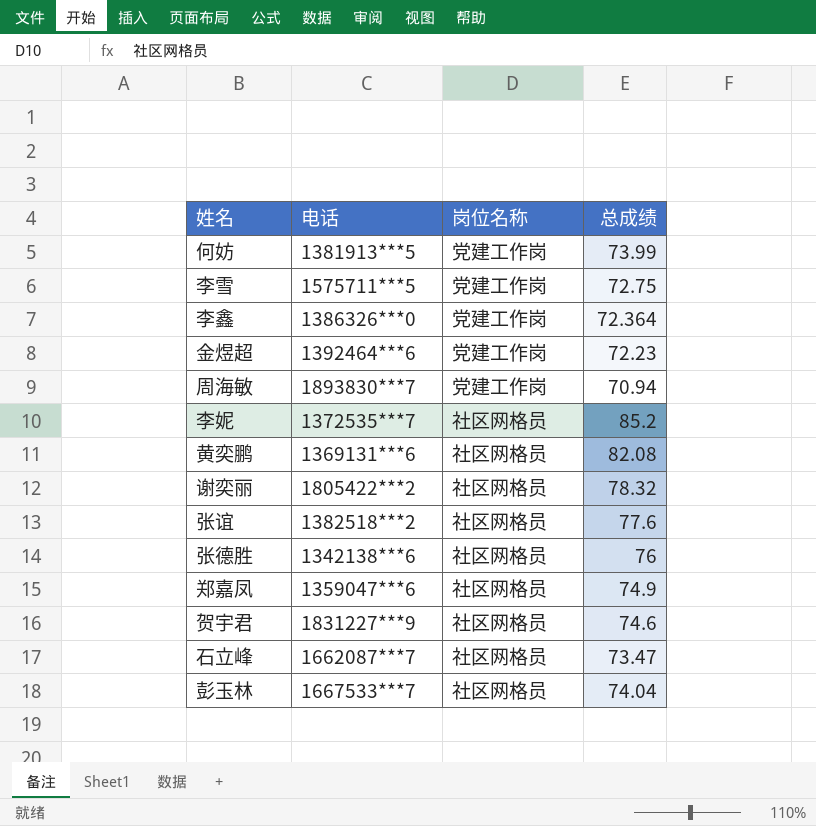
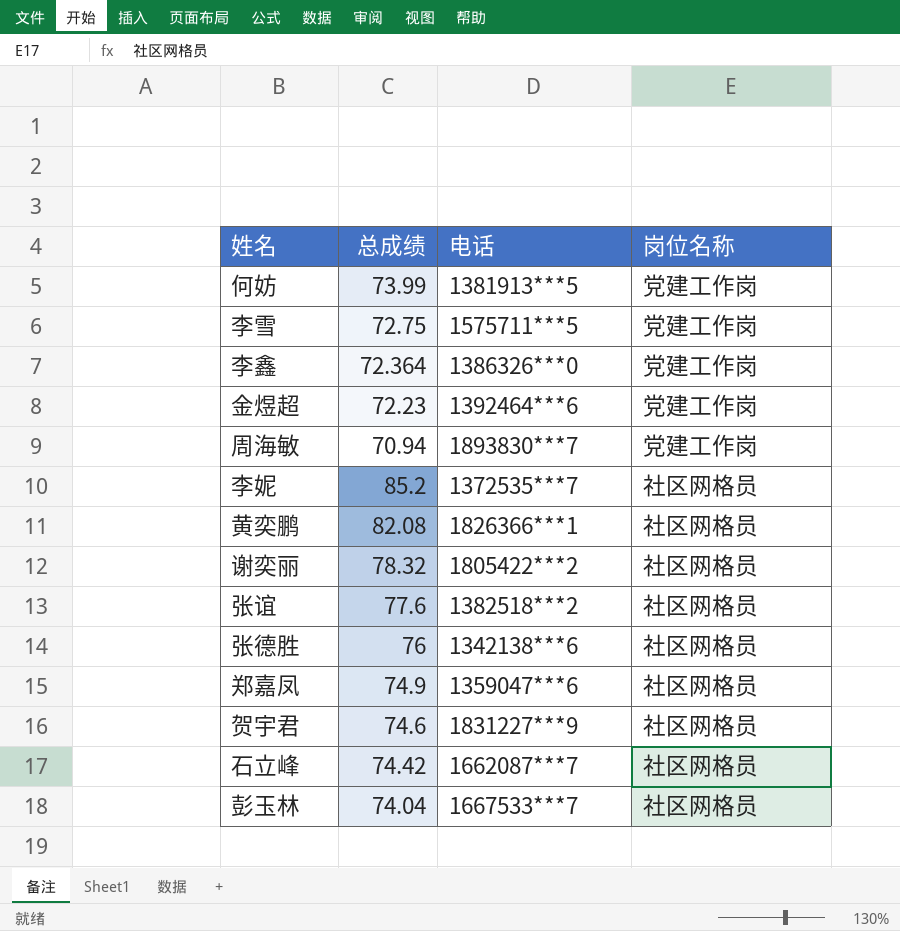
column 总成绩 | position: 4 -> 2
黄奕鹏 | 电话: 1369131***6 -> 1826366***1
石立峰 | 总成绩: 73.47 -> 74.42

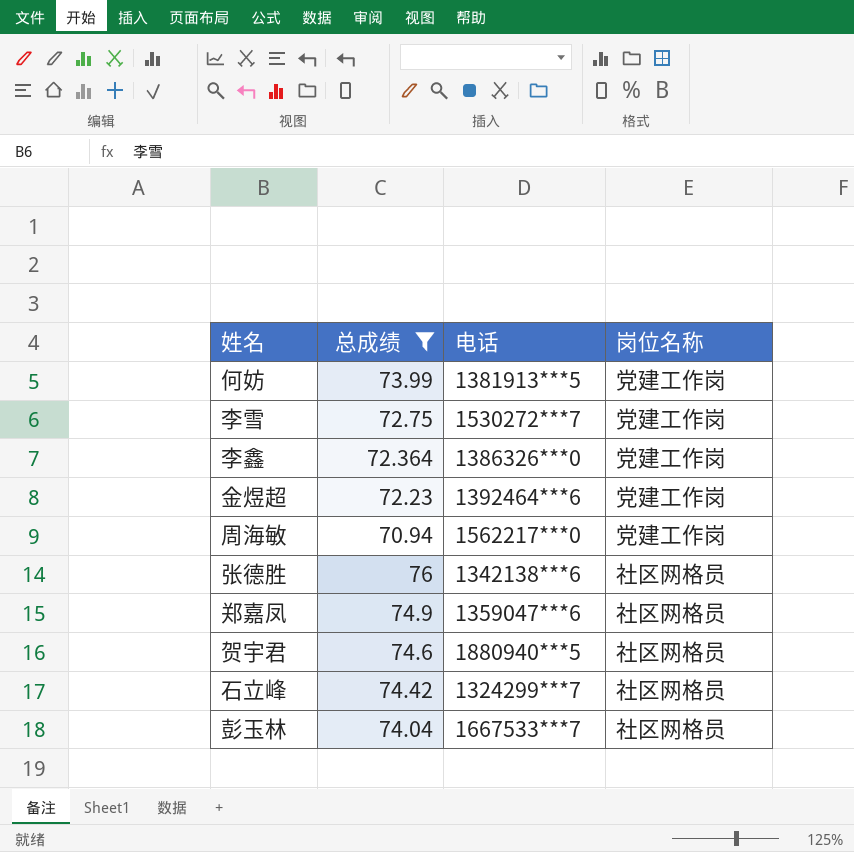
filter: none -> 总成绩 <= 76
李雪 | 电话: 1575711***5 -> 1530272***7
周海敏 | 电话: 1893830***7 -> 1562217***0
贺宇君 | 电话: 1831227***9 -> 1880940***5
石立峰 | 电话: 1662087***7 -> 1324299***7

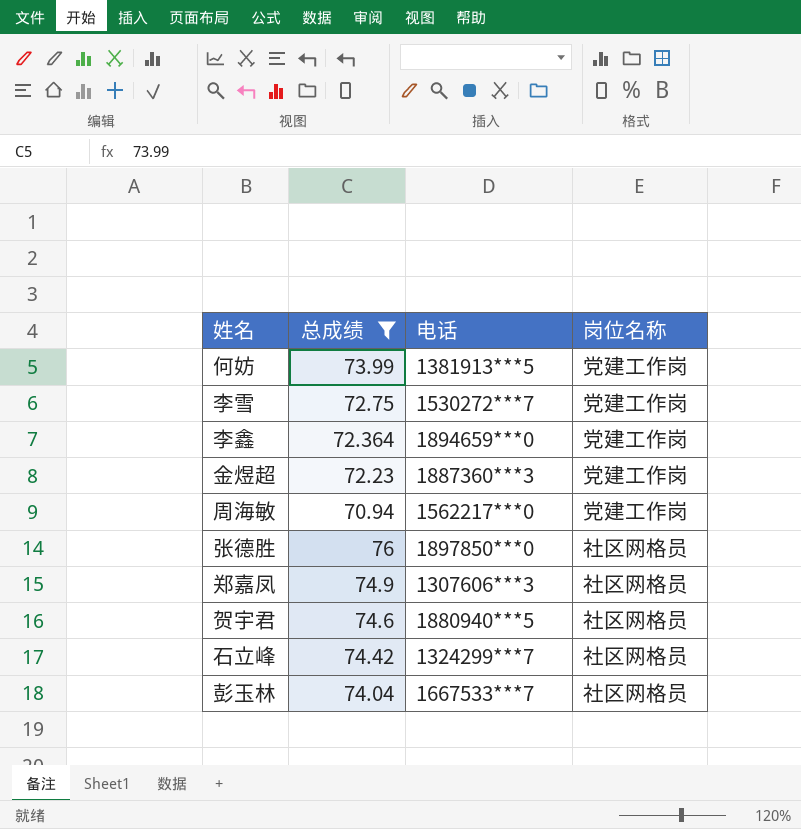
李鑫 | 电话: 1386326***0 -> 1894659***0
金煜超 | 电话: 1392464***6 -> 1887360***3
张德胜 | 电话: 1342138***6 -> 1897850***0
郑嘉凤 | 电话: 1359047***6 -> 1307606***3

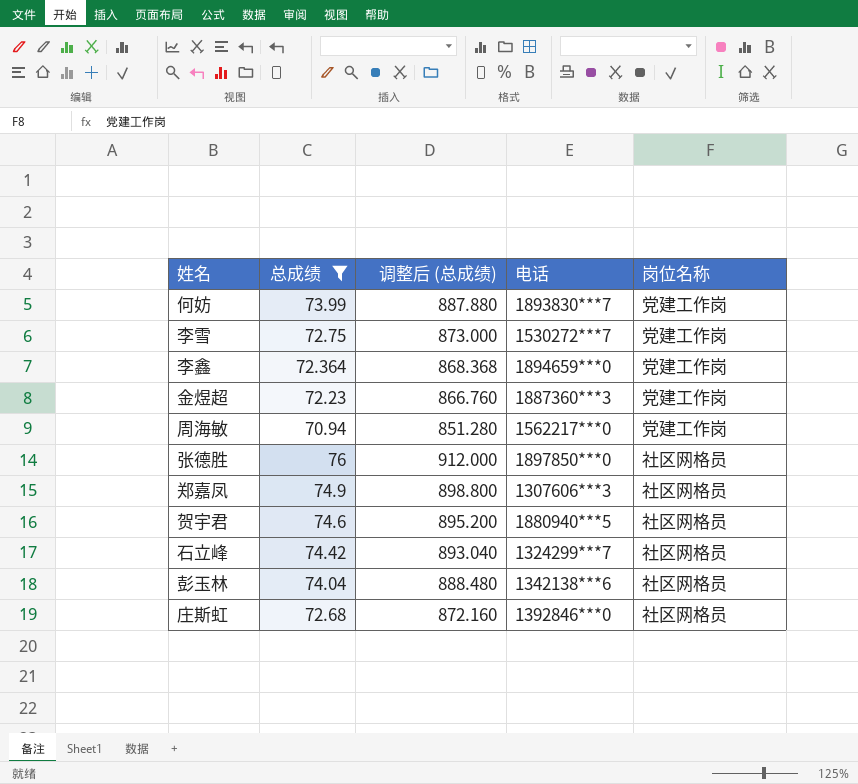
column 调整后 (总成绩) | formula: none -> [总成绩] * 12
何妨 | 电话: 1381913***5 -> 1893830***7
彭玉林 | 电话: 1667533***7 -> 1342138***6
row 庄斯虹: none -> 72.68 | 872.160 | 1392846***0 | 社区网格员

